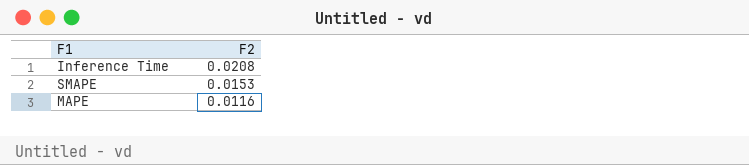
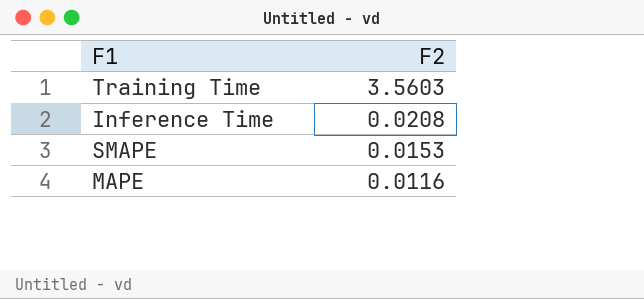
row Training Time: none -> 3.5603

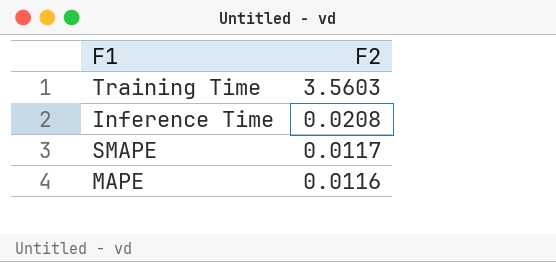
SMAPE | F2: 0.0153 -> 0.0117

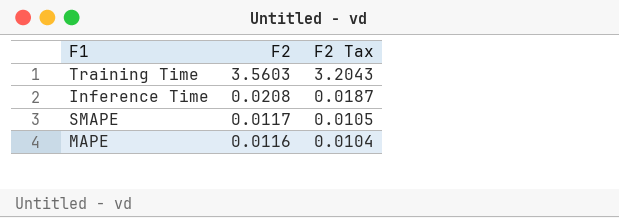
column F2 Tax | formula: none -> [F2] * 0.9

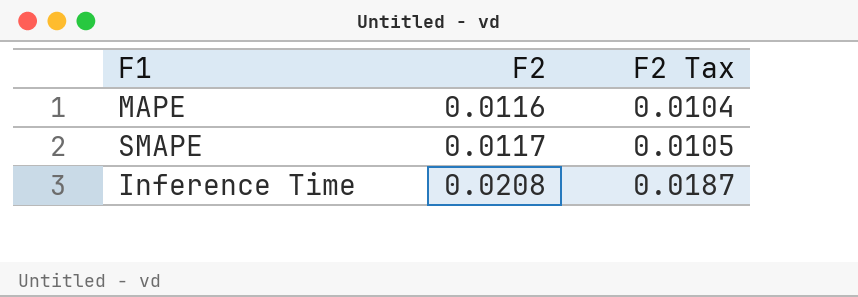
row order: F2 descending -> F2 ascending
row Training Time: 3.5603 | 3.2043 -> none

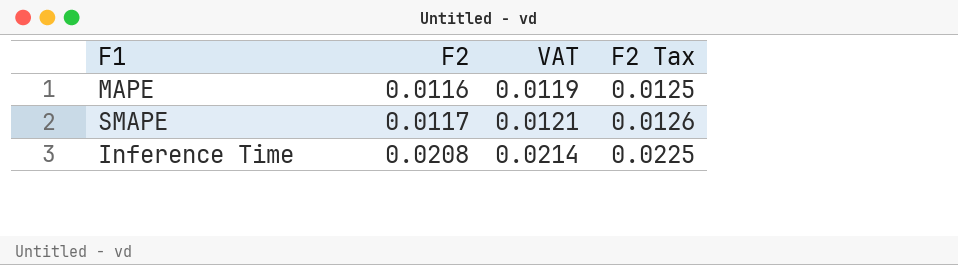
column VAT | formula: none -> [F2] * 1.03
column F2 Tax | formula: [F2] * 0.9 -> [F2] * 1.08

